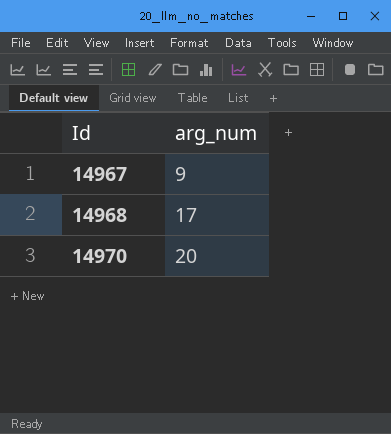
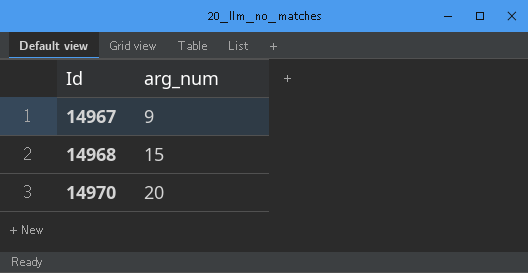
14968 | arg_num: 17 -> 15

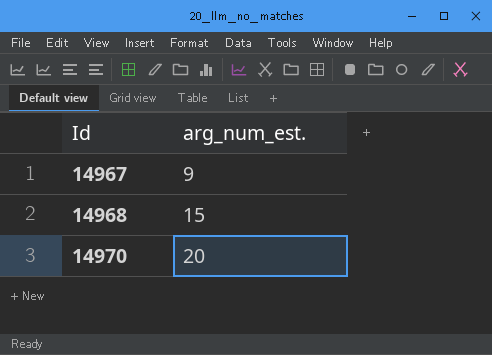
column name: arg_num -> arg_num_est.

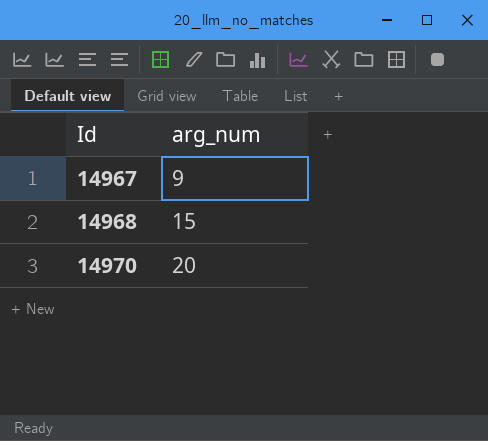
column name: arg_num_est. -> arg_num

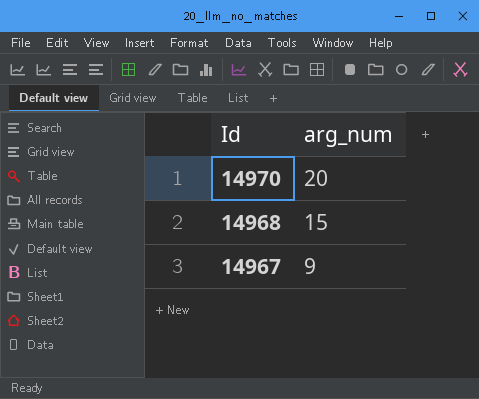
row order: Id ascending -> Id descending

